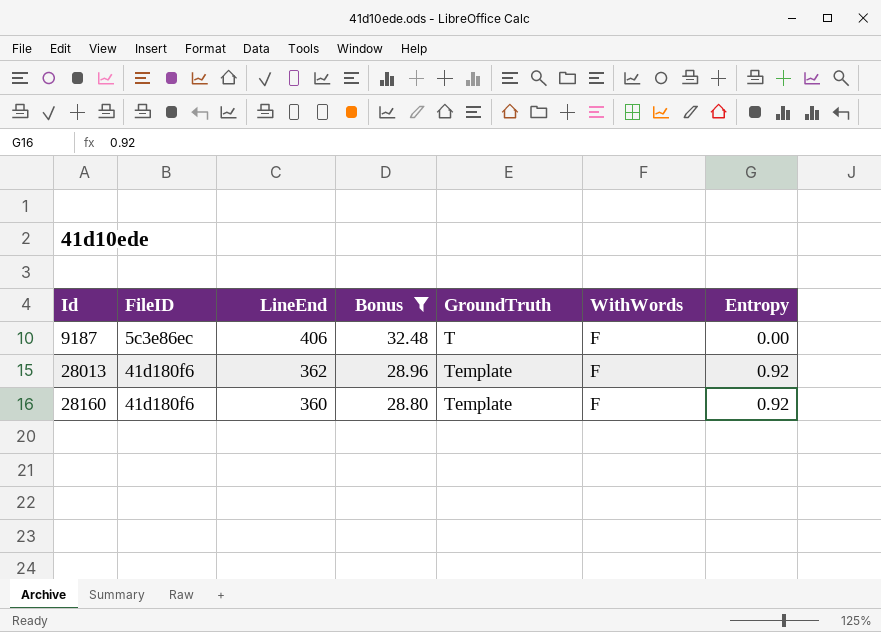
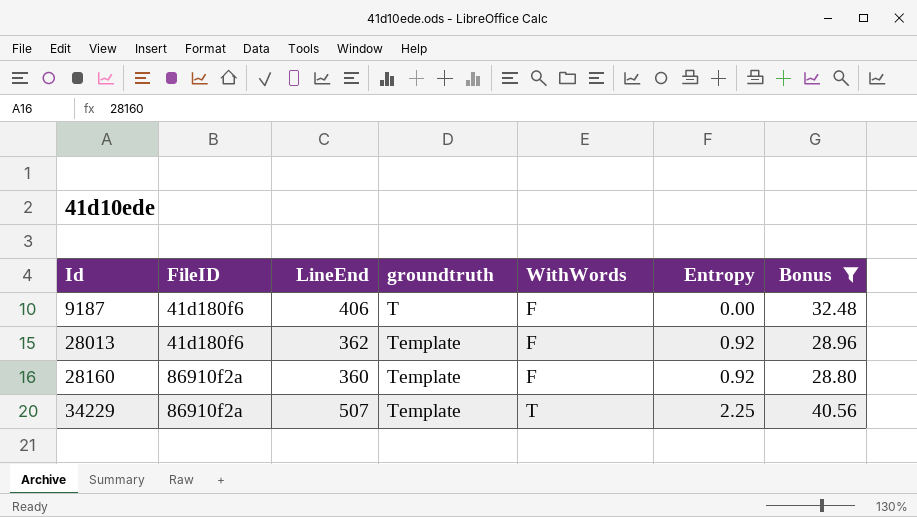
column name: GroundTruth -> groundtruth
column Bonus | position: 4 -> 7
9187 | FileID: 5c3e86ec -> 41d180f6
28160 | FileID: 41d180f6 -> 86910f2a
row 34229: none -> 86910f2a | 507 | Template | T | 2.25 | 40.56

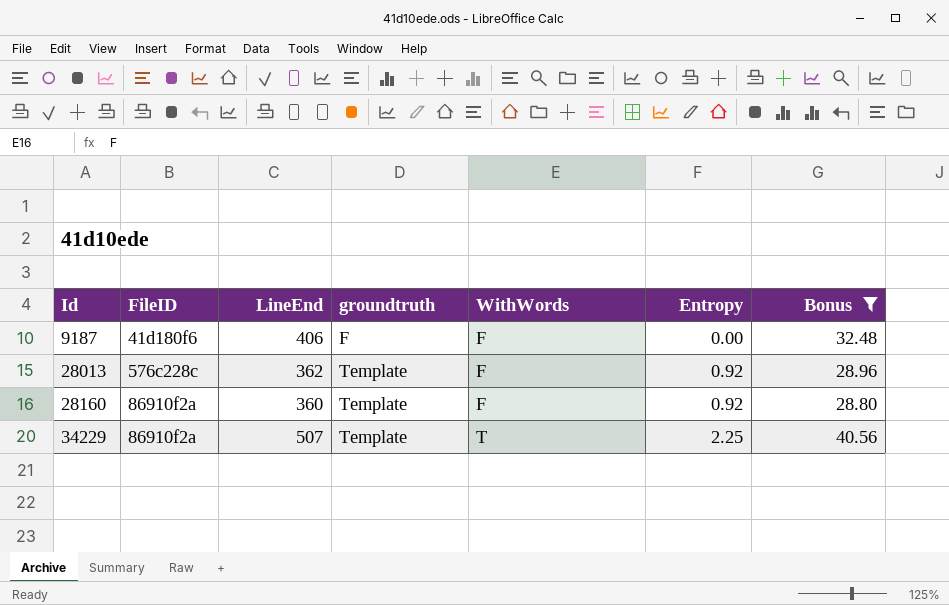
9187 | groundtruth: T -> F
28013 | FileID: 41d180f6 -> 576c228c

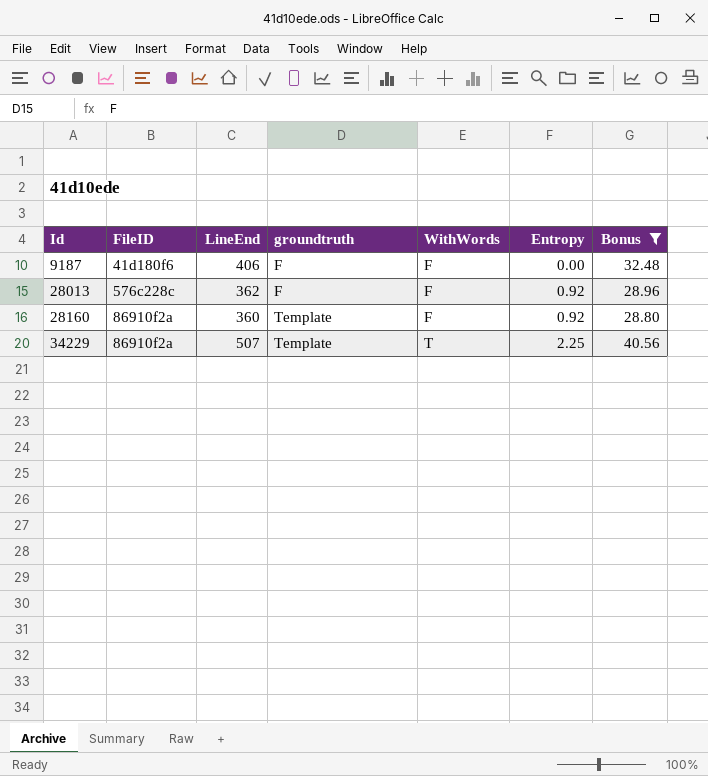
28013 | groundtruth: Template -> F

